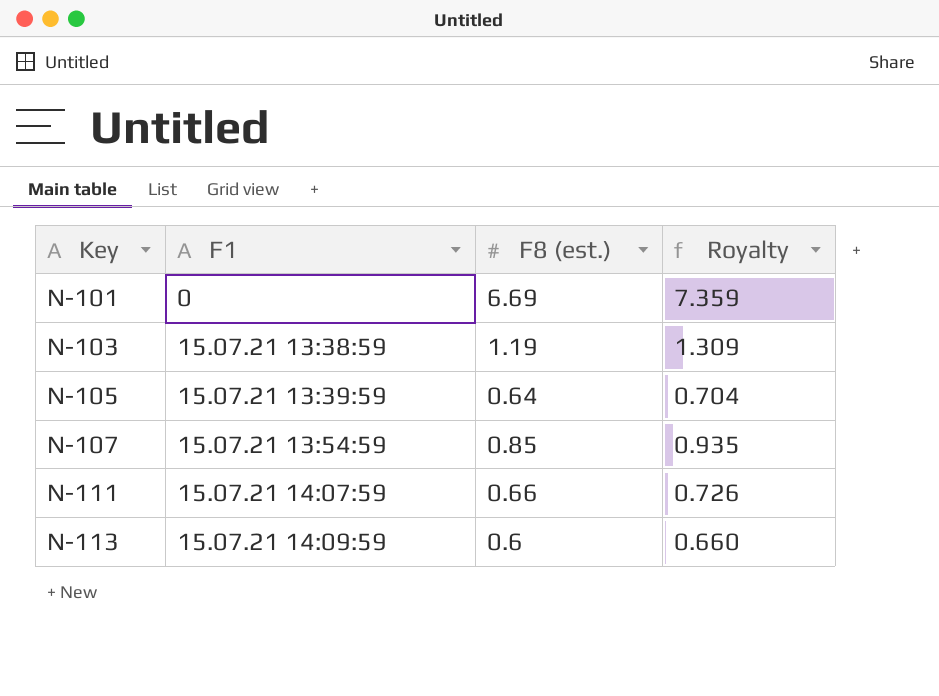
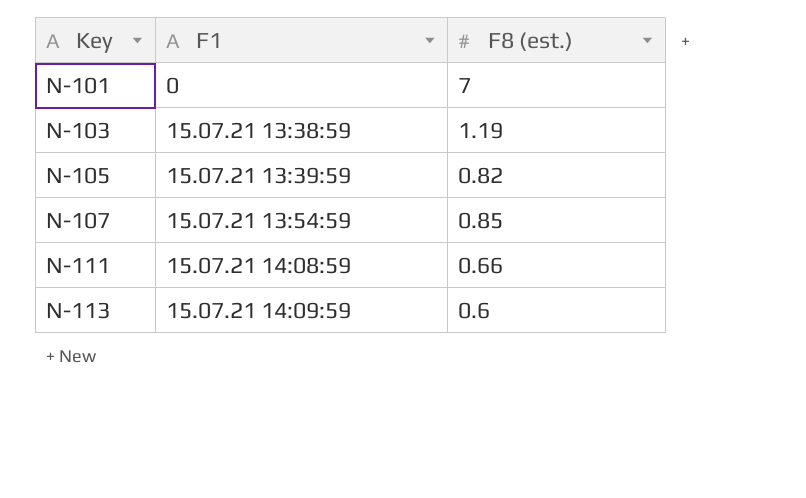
column Royalty | formula: [F8 (est.)] * 1.1 -> none
N-101 | F8 (est.): 6.69 -> 7
N-105 | F8 (est.): 0.64 -> 0.82
N-111 | F1: 15.07.21 14:07:59 -> 15.07.21 14:08:59

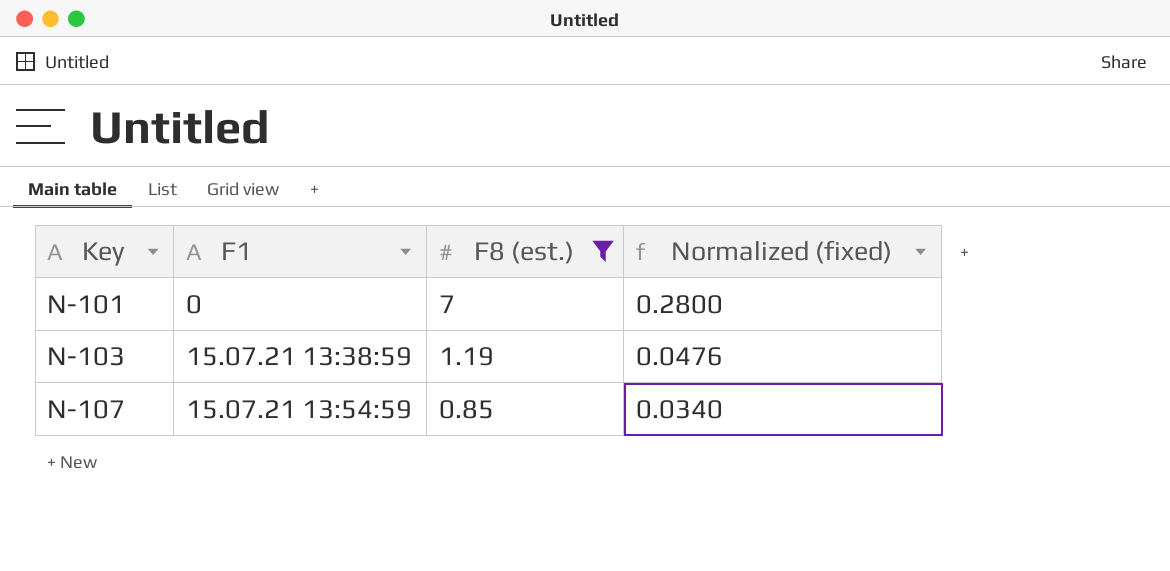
filter: none -> F8 (est.) >= 0.85
column Normalized (fixed) | formula: none -> [F8 (est.)] * 0.04

